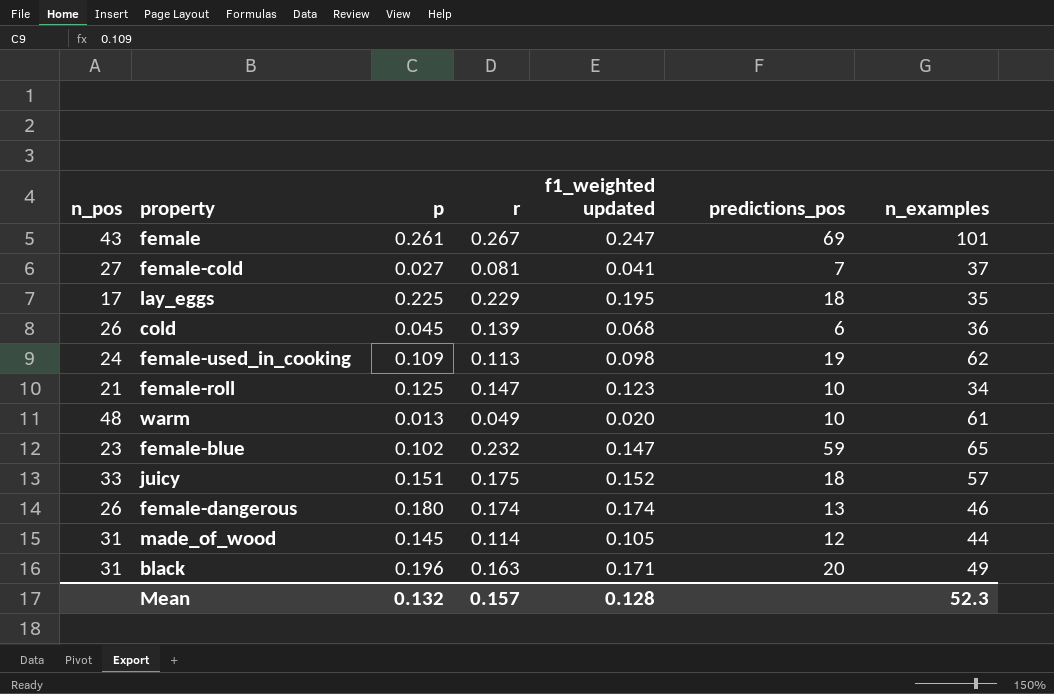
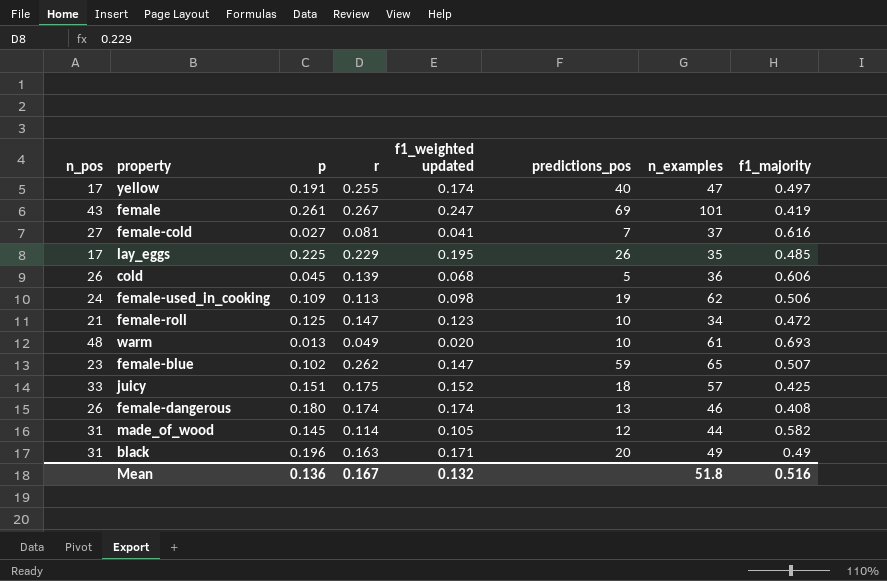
column f1_majority | position: none -> 8
row yellow: none -> 17 | 0.191 | 0.255 | 0.174 | 40 | 47 | 0.497
lay_eggs | predictions_pos: 18 -> 26
cold | predictions_pos: 6 -> 5
female-blue | r: 0.232 -> 0.262
Mean | p: 0.132 -> 0.136
Mean | r: 0.157 -> 0.167
Mean | f1_weighted updated: 0.128 -> 0.132
Mean | n_examples: 52.3 -> 51.8

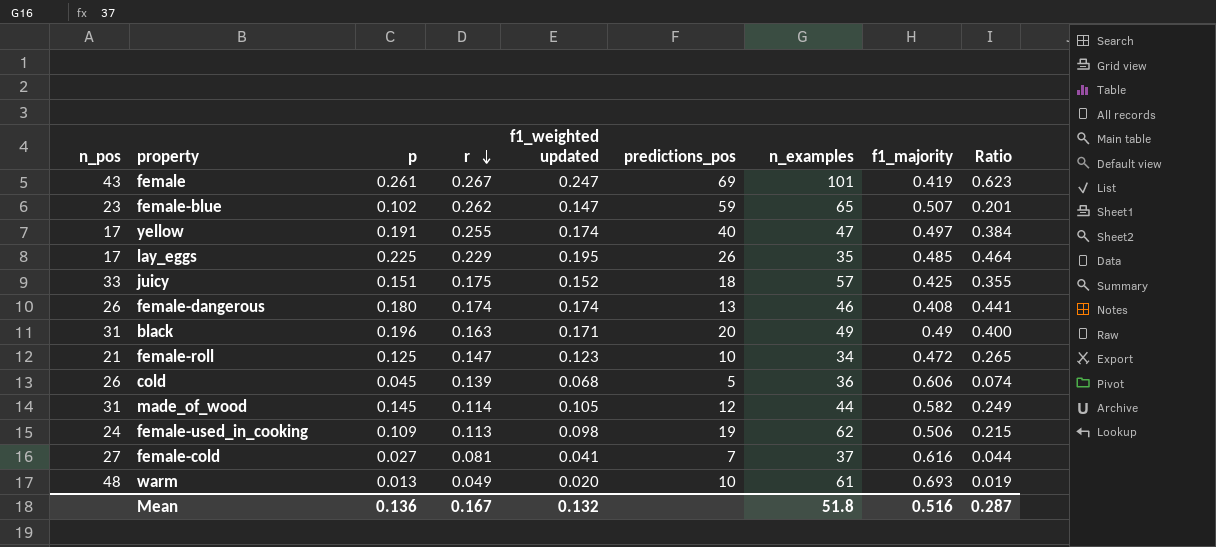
row order: none -> r descending
column Ratio | formula: none -> [p] / [f1_majority]

